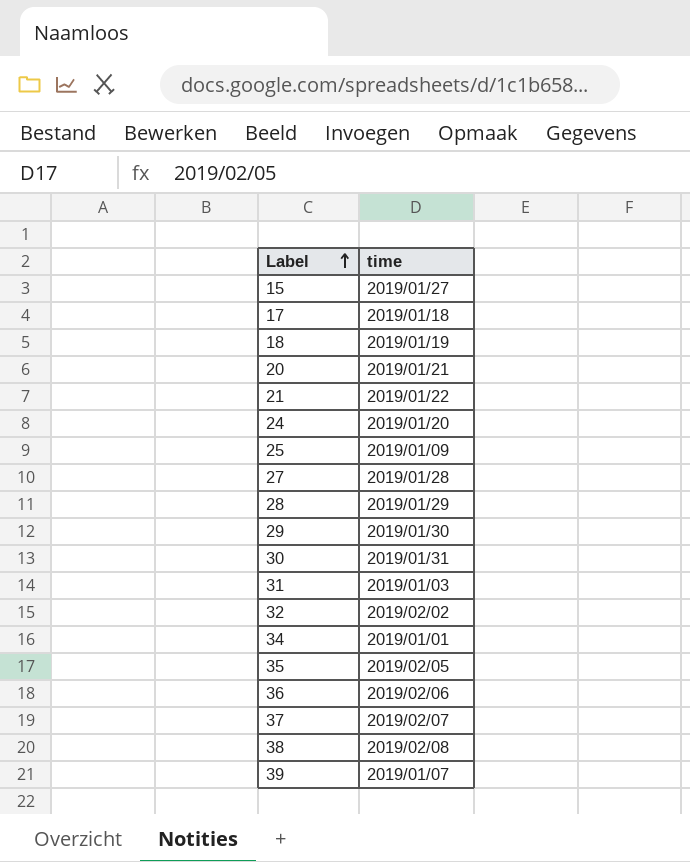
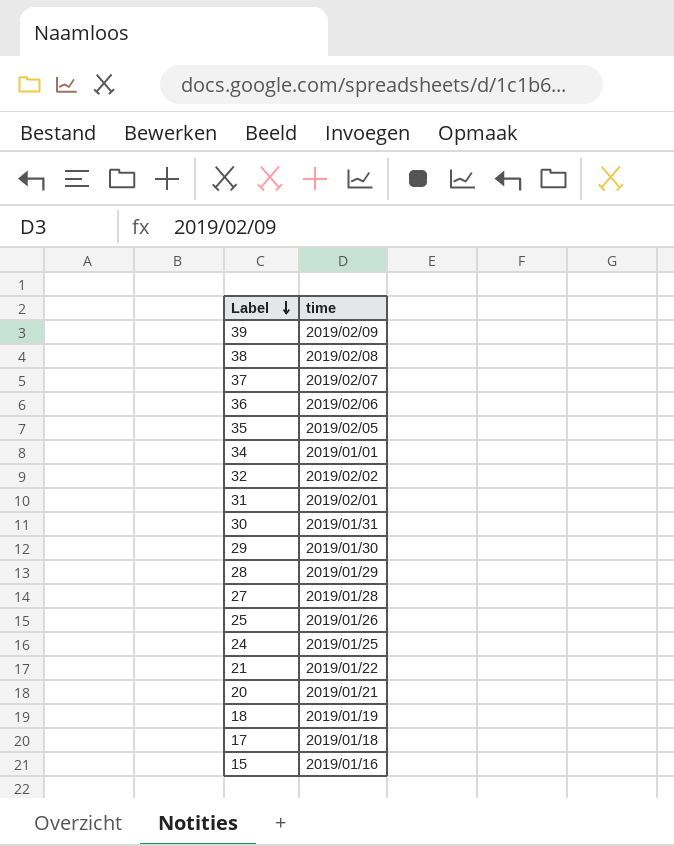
row order: Label ascending -> Label descending
39 | time: 2019/01/07 -> 2019/02/09
31 | time: 2019/01/03 -> 2019/02/01
25 | time: 2019/01/09 -> 2019/01/26
24 | time: 2019/01/20 -> 2019/01/25
15 | time: 2019/01/27 -> 2019/01/16

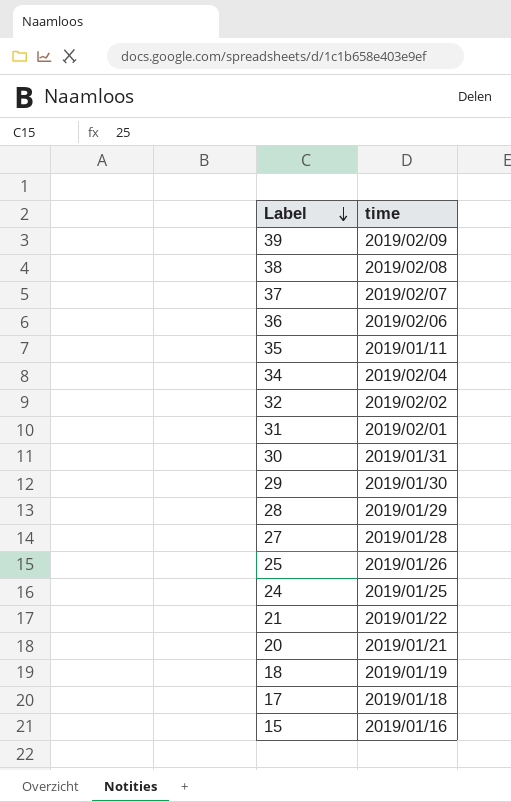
35 | time: 2019/02/05 -> 2019/01/11
34 | time: 2019/01/01 -> 2019/02/04

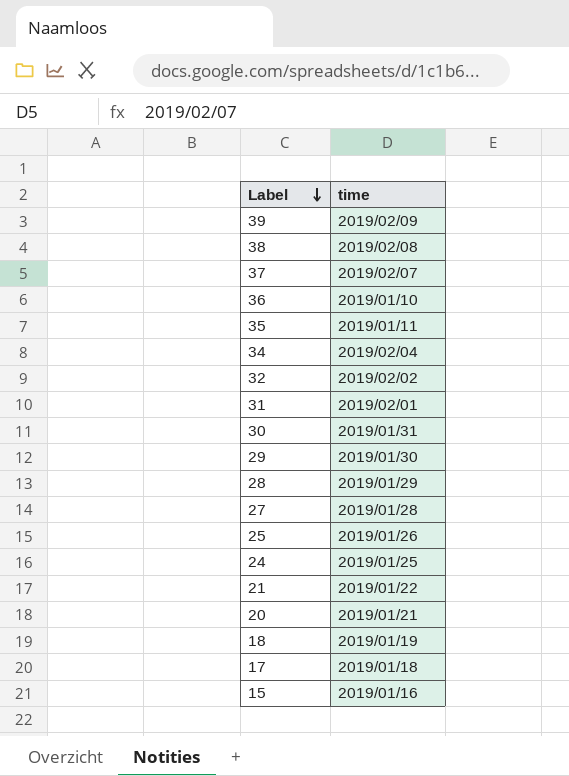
36 | time: 2019/02/06 -> 2019/01/10

